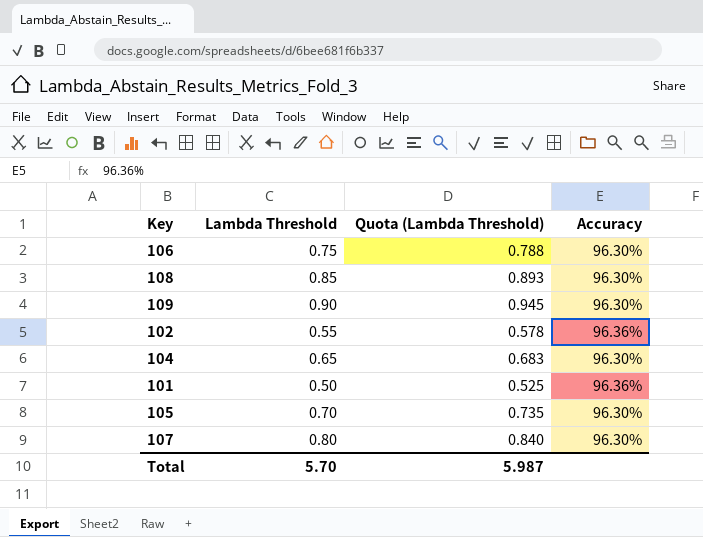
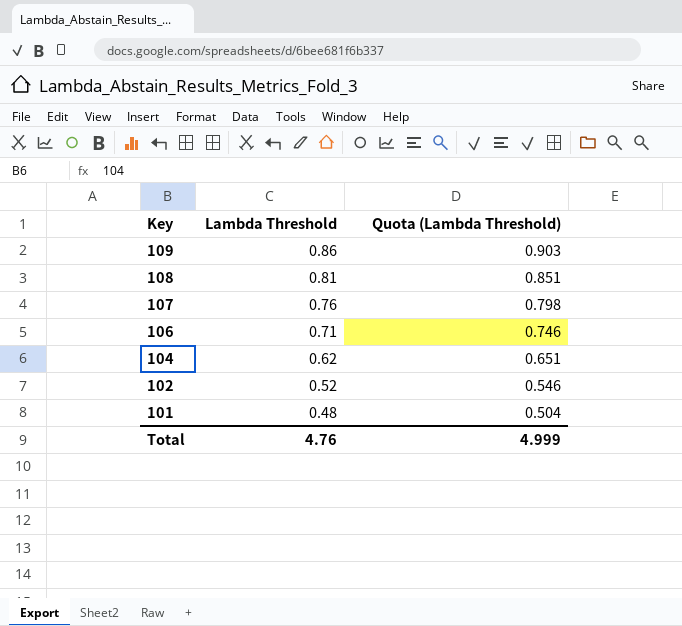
row order: none -> Key descending
column Accuracy | position: 4 -> none
row 105: 0.70 | 0.735 | 96.30% -> none
109 | Lambda Threshold: 0.90 -> 0.86
109 | Quota (Lambda Threshold): 0.945 -> 0.903
108 | Lambda Threshold: 0.85 -> 0.81
108 | Quota (Lambda Threshold): 0.893 -> 0.851
107 | Lambda Threshold: 0.80 -> 0.76
107 | Quota (Lambda Threshold): 0.840 -> 0.798
106 | Lambda Threshold: 0.75 -> 0.71
106 | Quota (Lambda Threshold): 0.788 -> 0.746
104 | Lambda Threshold: 0.65 -> 0.62
104 | Quota (Lambda Threshold): 0.683 -> 0.651
102 | Lambda Threshold: 0.55 -> 0.52
102 | Quota (Lambda Threshold): 0.578 -> 0.546
101 | Lambda Threshold: 0.50 -> 0.48
101 | Quota (Lambda Threshold): 0.525 -> 0.504
Total | Lambda Threshold: 5.70 -> 4.76
Total | Quota (Lambda Threshold): 5.987 -> 4.999

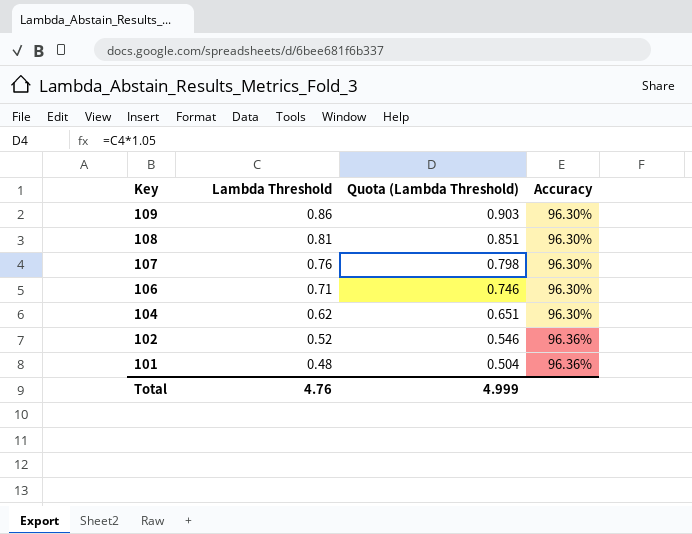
column Accuracy | position: none -> 4

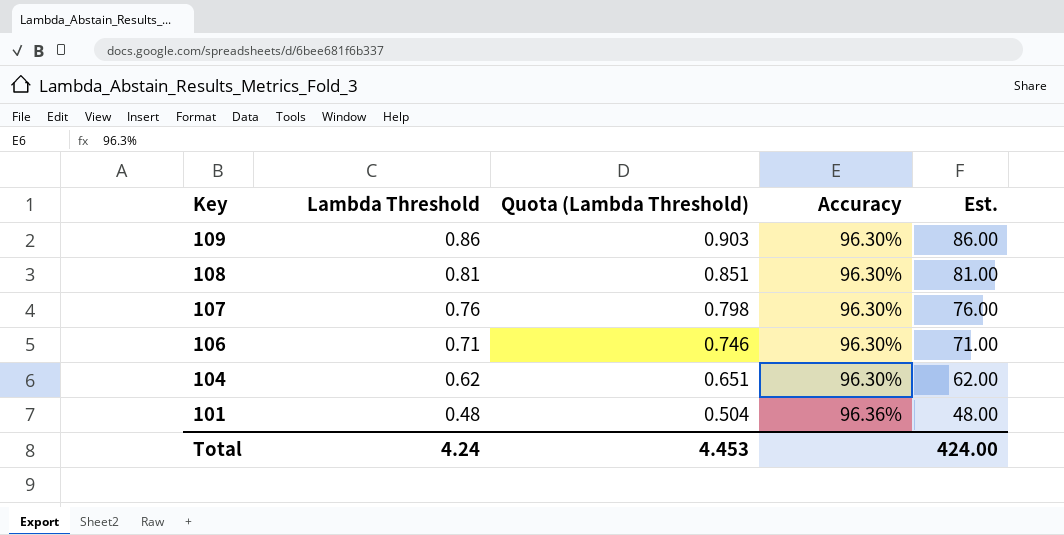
column Est. | formula: none -> [Lambda Threshold] * 100
row 102: 0.52 | 0.546 | 96.36% -> none
Total | Lambda Threshold: 4.76 -> 4.24
Total | Quota (Lambda Threshold): 4.999 -> 4.453

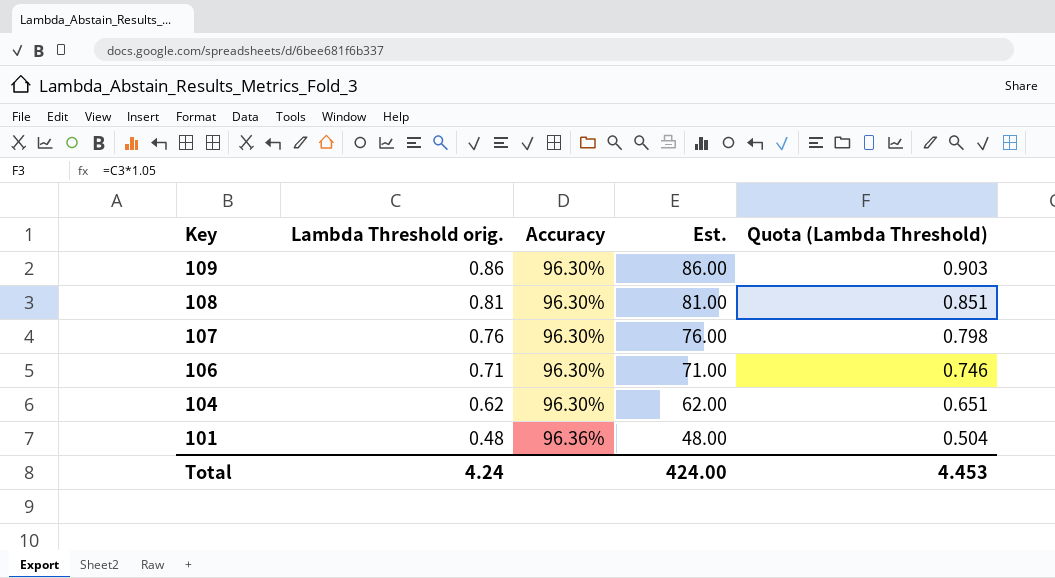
column name: Lambda Threshold -> Lambda Threshold orig.
column Quota (Lambda Threshold) | position: 3 -> 5

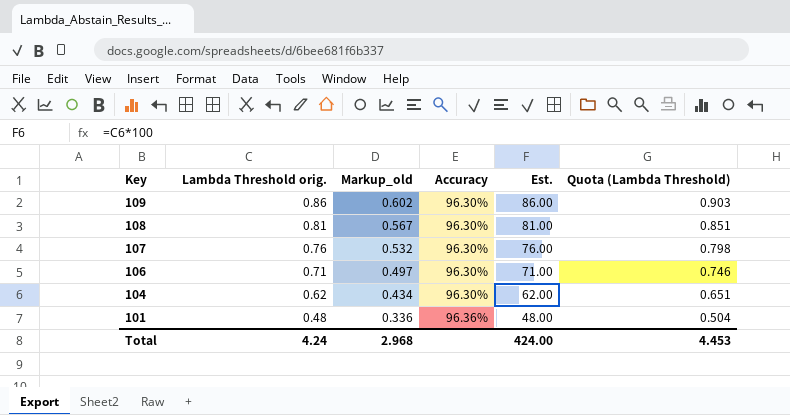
column Markup_old | formula: none -> [Lambda Threshold orig.] * 0.7

